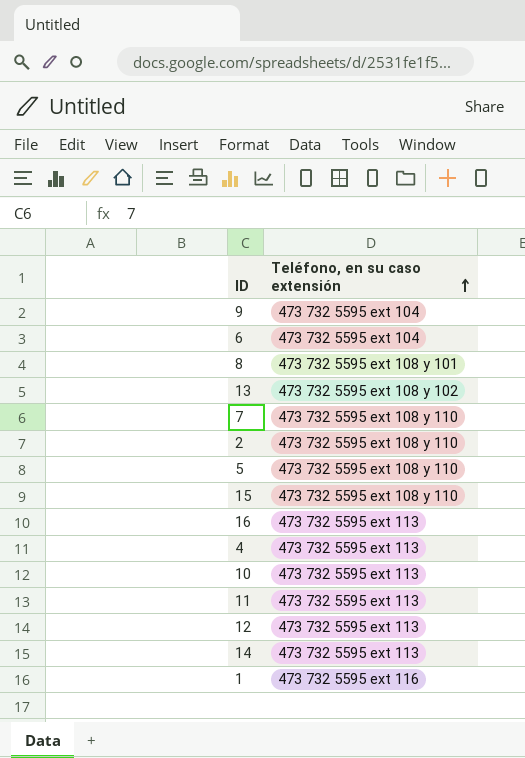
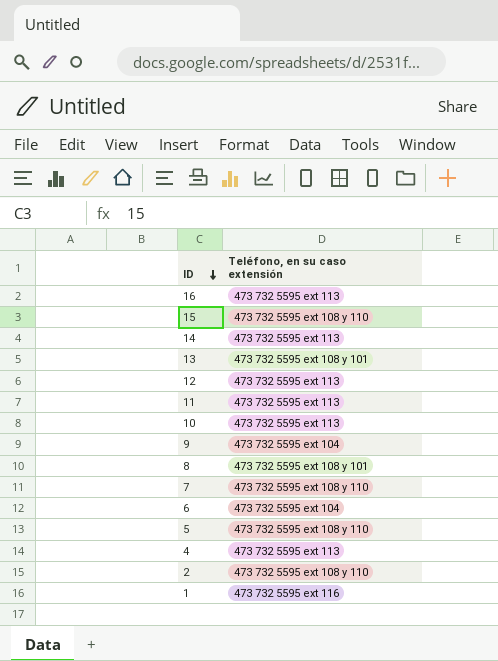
row order: Teléfono, en su caso extensión ascending -> ID descending
13 | Teléfono, en su caso extensión: 473 732 5595 ext 108 y 102 -> 473 732 5595 ext 108 y 101

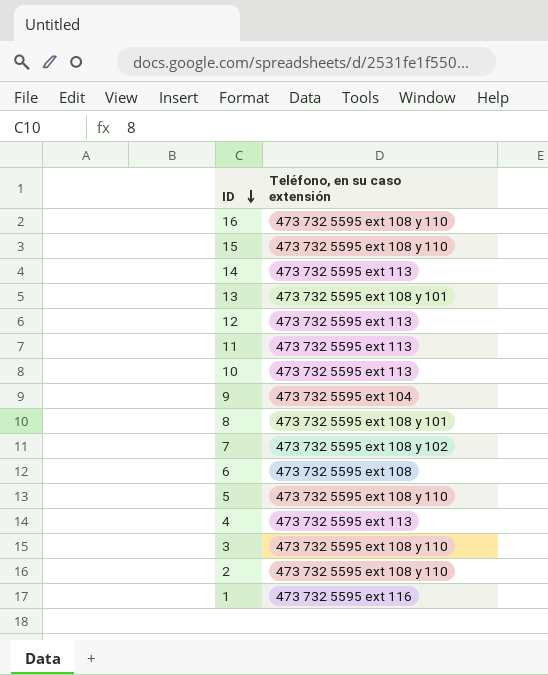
16 | Teléfono, en su caso extensión: 473 732 5595 ext 113 -> 473 732 5595 ext 108 y 110
7 | Teléfono, en su caso extensión: 473 732 5595 ext 108 y 110 -> 473 732 5595 ext 108 y 102
6 | Teléfono, en su caso extensión: 473 732 5595 ext 104 -> 473 732 5595 ext 108
row 3: none -> 473 732 5595 ext 108 y 110

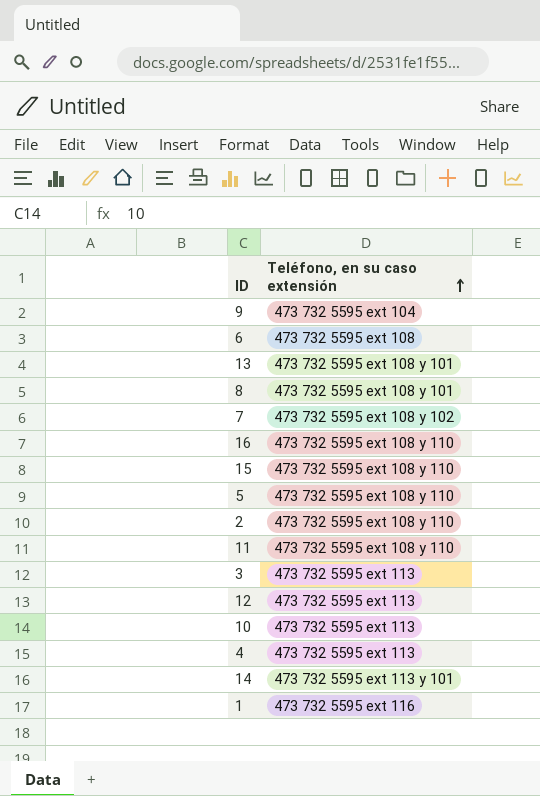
row order: ID descending -> Teléfono, en su caso extensión ascending
11 | Teléfono, en su caso extensión: 473 732 5595 ext 113 -> 473 732 5595 ext 108 y 110
3 | Teléfono, en su caso extensión: 473 732 5595 ext 108 y 110 -> 473 732 5595 ext 113
14 | Teléfono, en su caso extensión: 473 732 5595 ext 113 -> 473 732 5595 ext 113 y 101

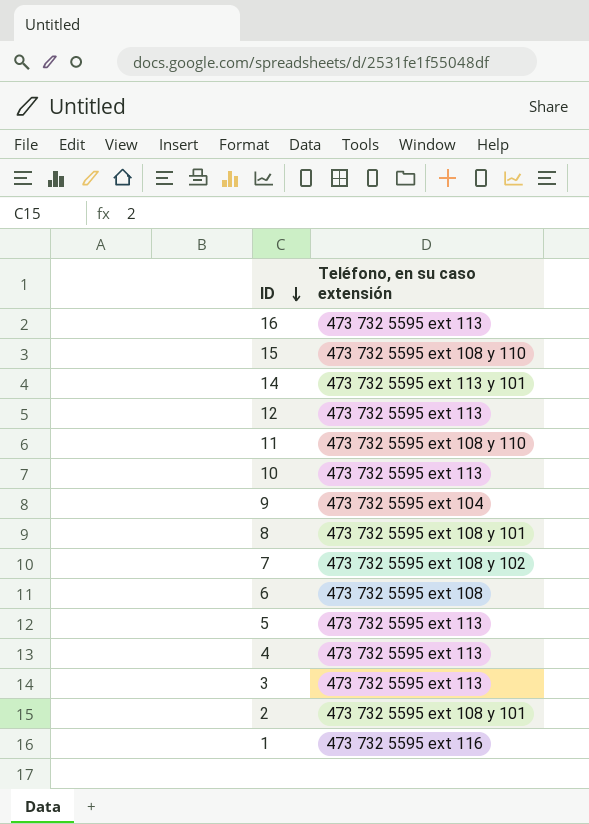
row order: Teléfono, en su caso extensión ascending -> ID descending
row 13: 473 732 5595 ext 108 y 101 -> none
16 | Teléfono, en su caso extensión: 473 732 5595 ext 108 y 110 -> 473 732 5595 ext 113
5 | Teléfono, en su caso extensión: 473 732 5595 ext 108 y 110 -> 473 732 5595 ext 113
2 | Teléfono, en su caso extensión: 473 732 5595 ext 108 y 110 -> 473 732 5595 ext 108 y 101

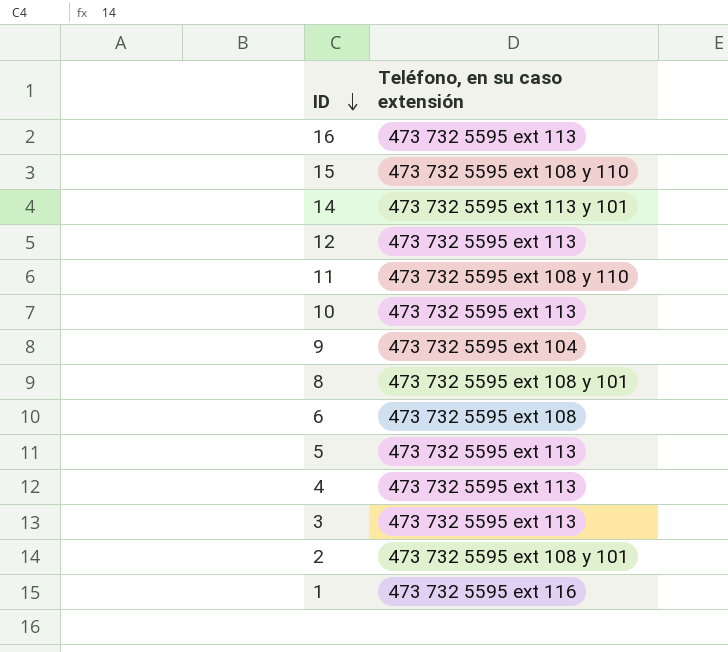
row 7: 473 732 5595 ext 108 y 102 -> none

